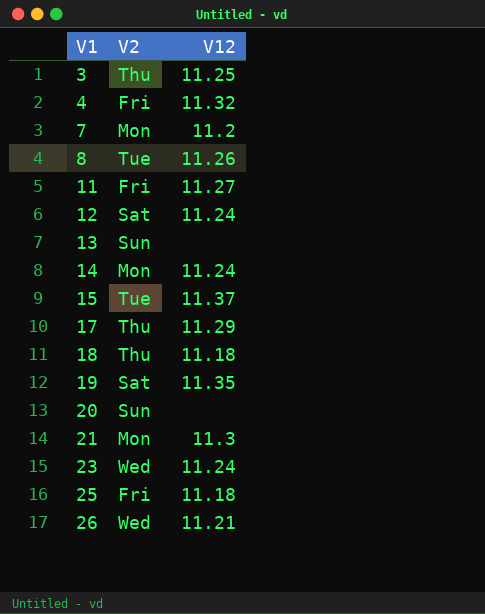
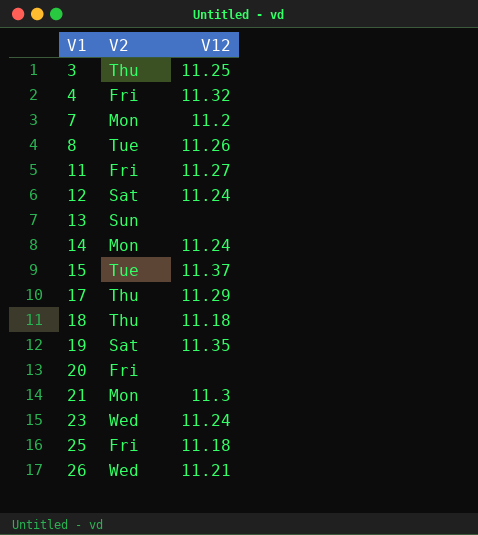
20 | V2: Sun -> Fri

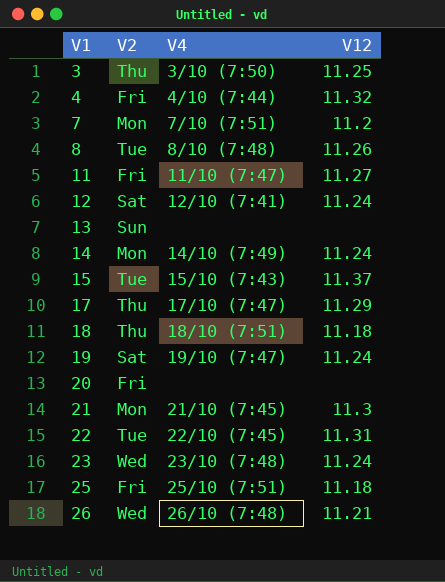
column V4 | position: none -> 3
19 | V12: 11.35 -> 11.24
row 22: none -> Tue | 22/10 (7:45) | 11.31

